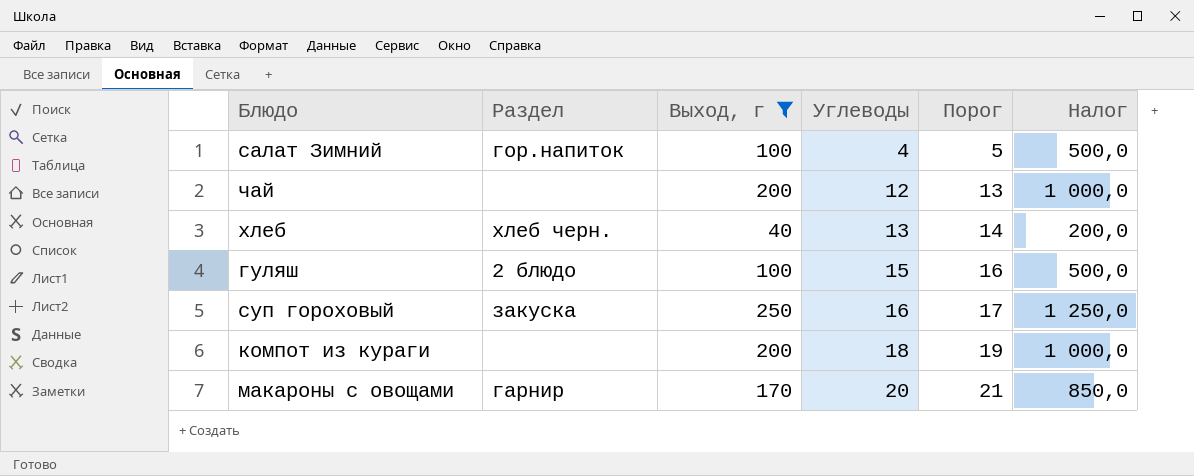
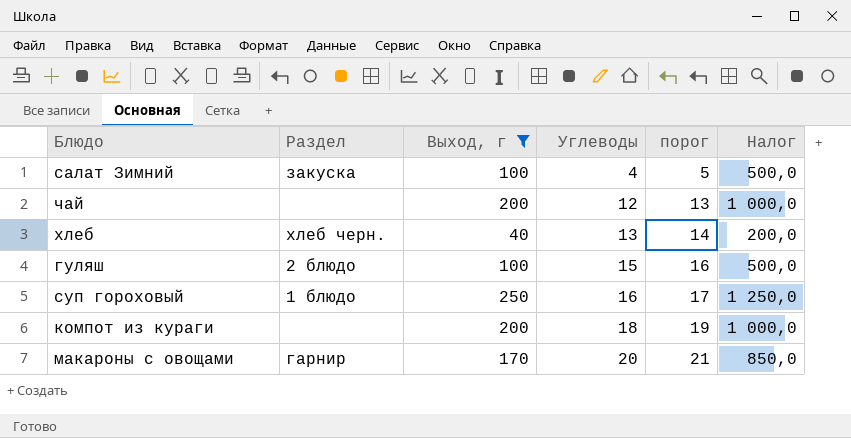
column name: Порог -> порог
салат Зимний | Раздел: гор.напиток -> закуска
суп гороховый | Раздел: закуска -> 1 блюдо

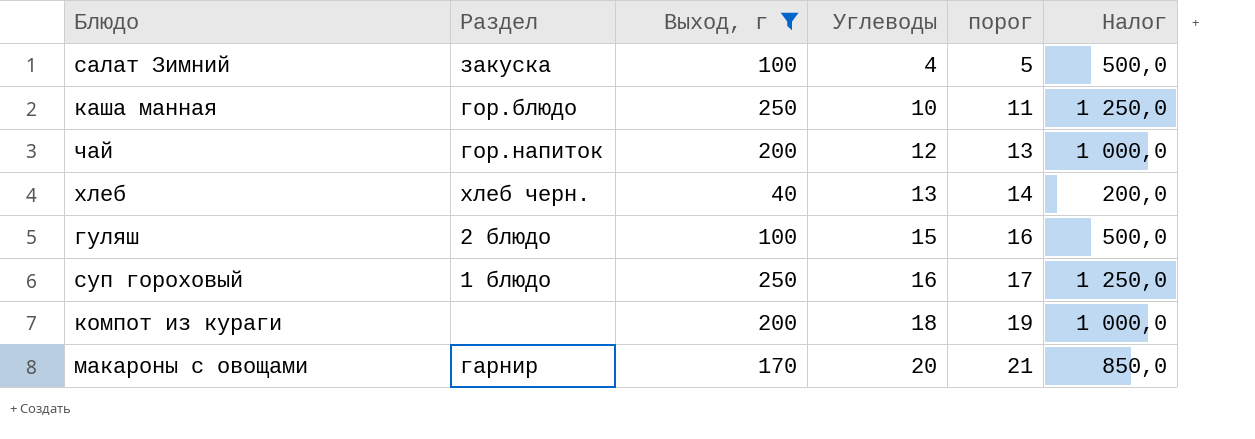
row каша манная: none -> гор.блюдо | 250 | 10 | 11 | 1 250,0
чай | Раздел: none -> гор.напиток

